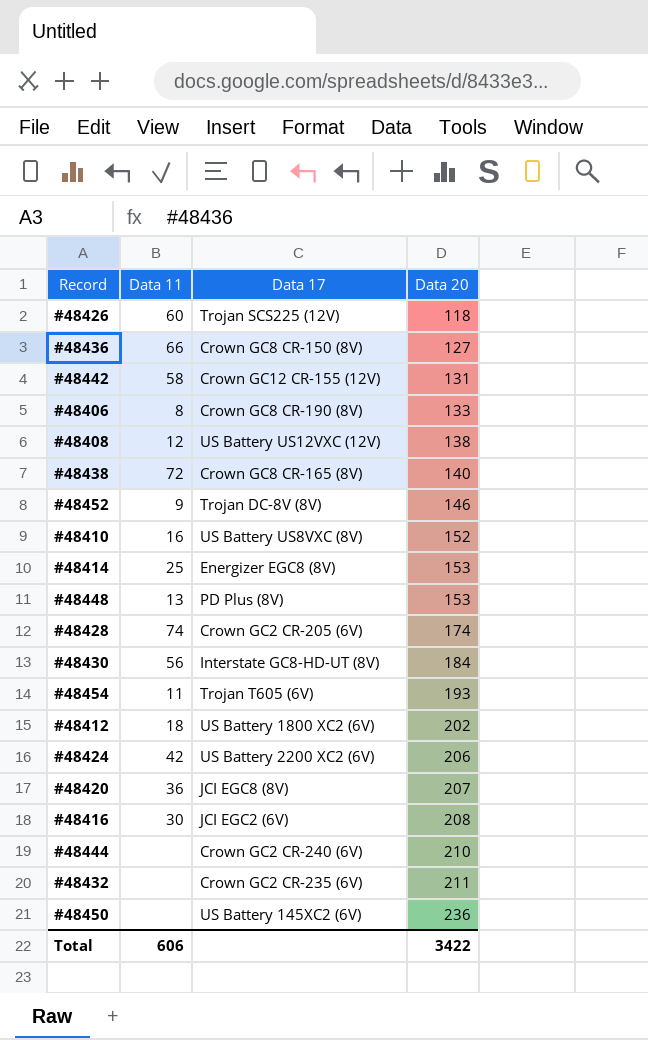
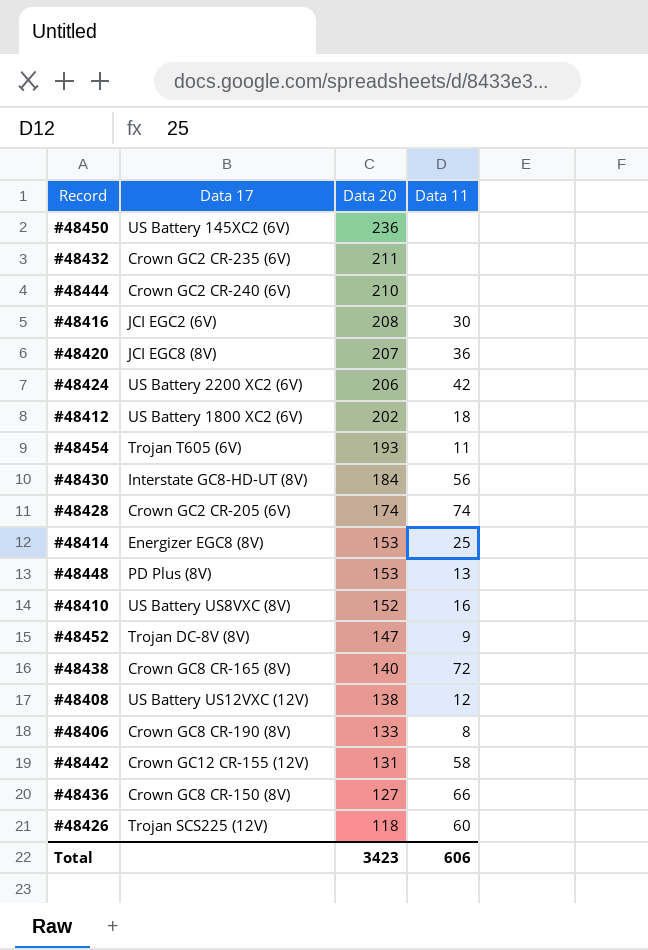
row order: Data 20 ascending -> Data 20 descending
column Data 11 | position: 2 -> 4
#48452 | Data 20: 146 -> 147
Total | Data 20: 3422 -> 3423

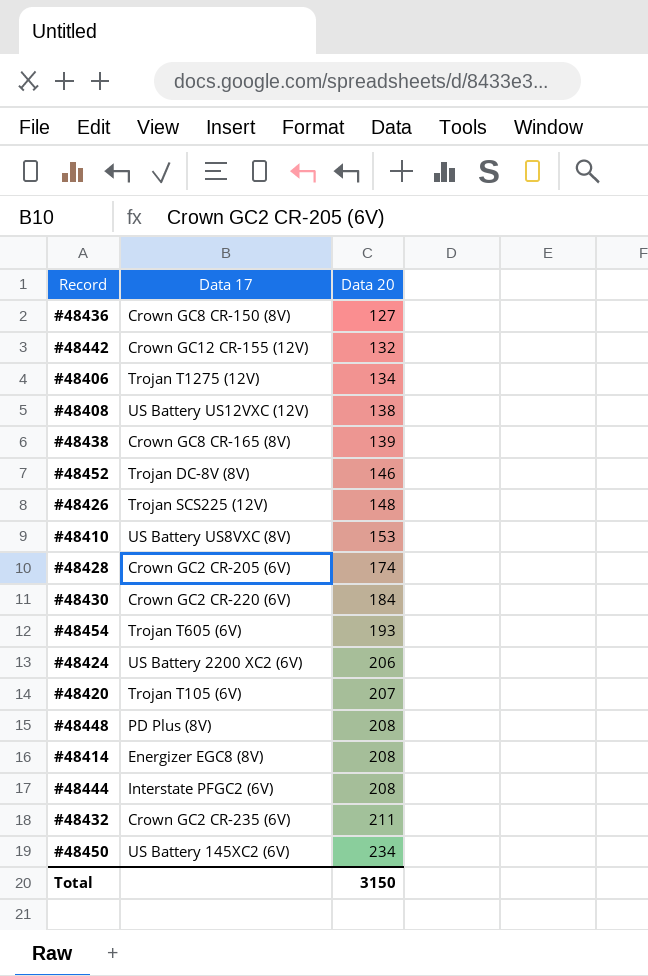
row order: Data 20 descending -> Data 20 ascending
column Data 11 | position: 4 -> none
row #48416: JCI EGC2 (6V) | 208 | 30 -> none
row #48412: US Battery 1800 XC2 (6V) | 202 | 18 -> none
#48442 | Data 20: 131 -> 132
#48406 | Data 17: Crown GC8 CR-190 (8V) -> Trojan T1275 (12V)
#48406 | Data 20: 133 -> 134
#48438 | Data 20: 140 -> 139
#48452 | Data 20: 147 -> 146
#48426 | Data 20: 118 -> 148
#48410 | Data 20: 152 -> 153
#48430 | Data 17: Interstate GC8-HD-UT (8V) -> Crown GC2 CR-220 (6V)
#48420 | Data 17: JCI EGC8 (8V) -> Trojan T105 (6V)
#48448 | Data 20: 153 -> 208
#48414 | Data 20: 153 -> 208
#48444 | Data 17: Crown GC2 CR-240 (6V) -> Interstate PFGC2 (6V)
#48444 | Data 20: 210 -> 208
#48450 | Data 20: 236 -> 234
Total | Data 20: 3423 -> 3150

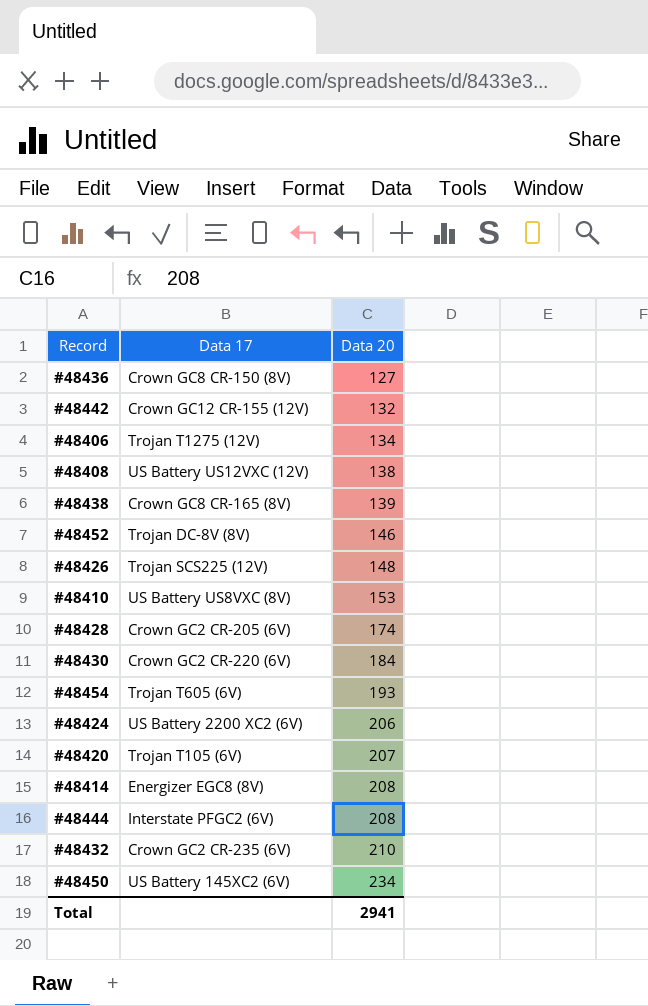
row #48448: PD Plus (8V) | 208 -> none
#48432 | Data 20: 211 -> 210
Total | Data 20: 3150 -> 2941

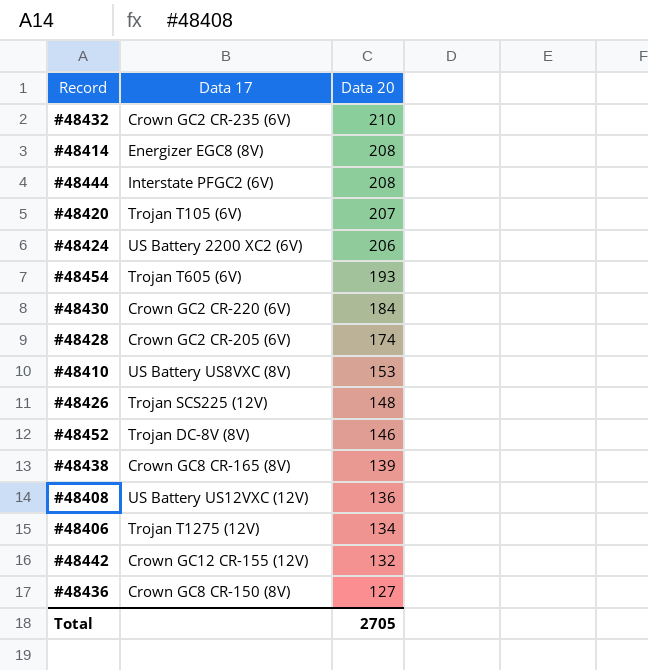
row order: Data 20 ascending -> Data 20 descending
row #48450: US Battery 145XC2 (6V) | 234 -> none
#48408 | Data 20: 138 -> 136
Total | Data 20: 2941 -> 2705

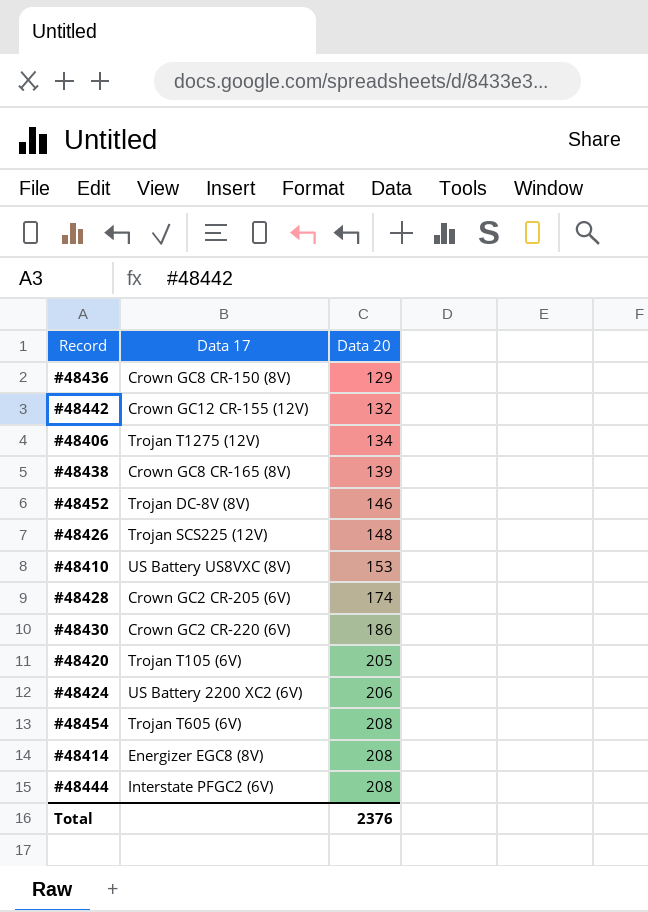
row order: Data 20 descending -> Data 20 ascending
row #48432: Crown GC2 CR-235 (6V) | 210 -> none
row #48408: US Battery US12VXC (12V) | 136 -> none
#48436 | Data 20: 127 -> 129
#48430 | Data 20: 184 -> 186
#48420 | Data 20: 207 -> 205
#48454 | Data 20: 193 -> 208
Total | Data 20: 2705 -> 2376

